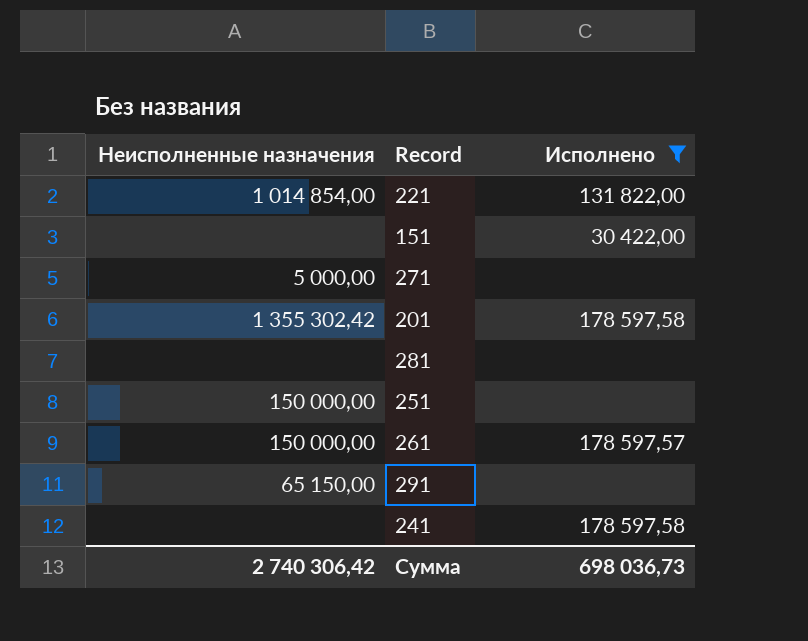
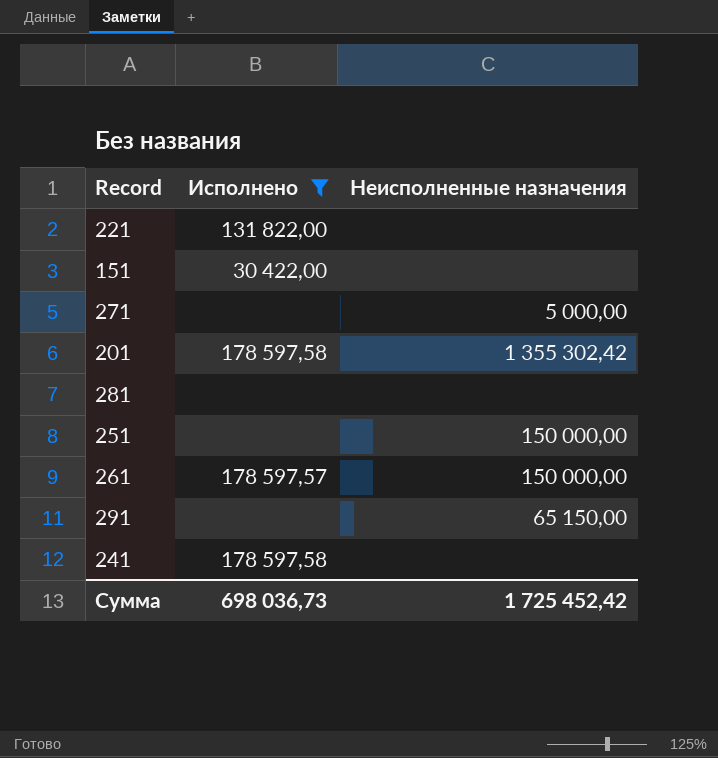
column Неисполненные назначения | position: 1 -> 3
221 | Неисполненные назначения: 1 014 854,00 -> none
Сумма | Неисполненные назначения: 2 740 306,42 -> 1 725 452,42

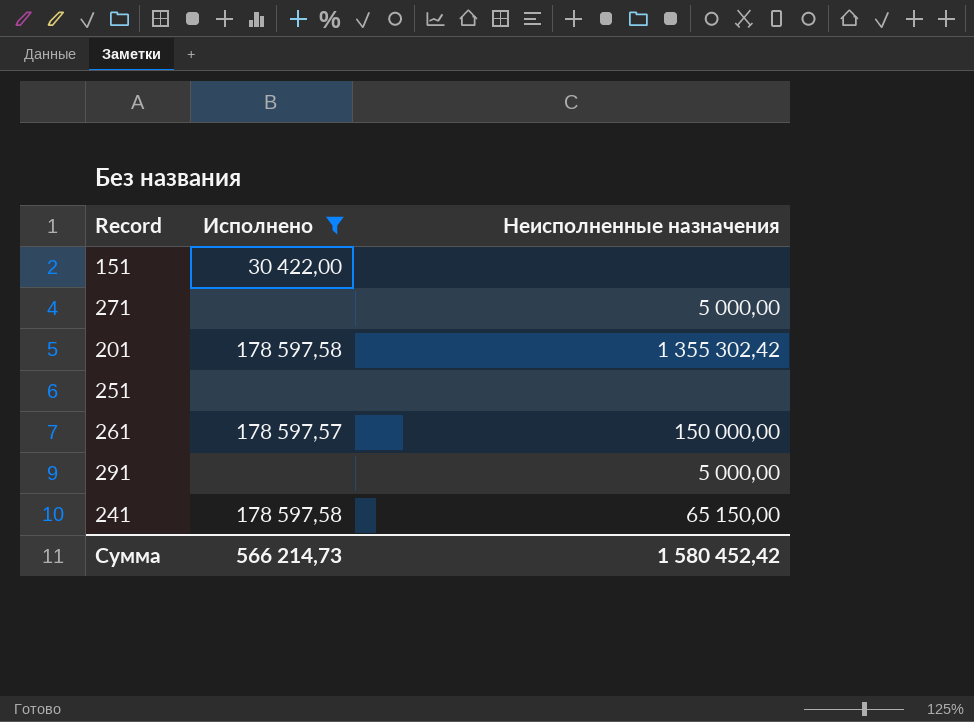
row 221: 131 822,00 | none -> none
row 281: none | none -> none
251 | Неисполненные назначения: 150 000,00 -> none
291 | Неисполненные назначения: 65 150,00 -> 5 000,00
241 | Неисполненные назначения: none -> 65 150,00
Сумма | Исполнено: 698 036,73 -> 566 214,73
Сумма | Неисполненные назначения: 1 725 452,42 -> 1 580 452,42

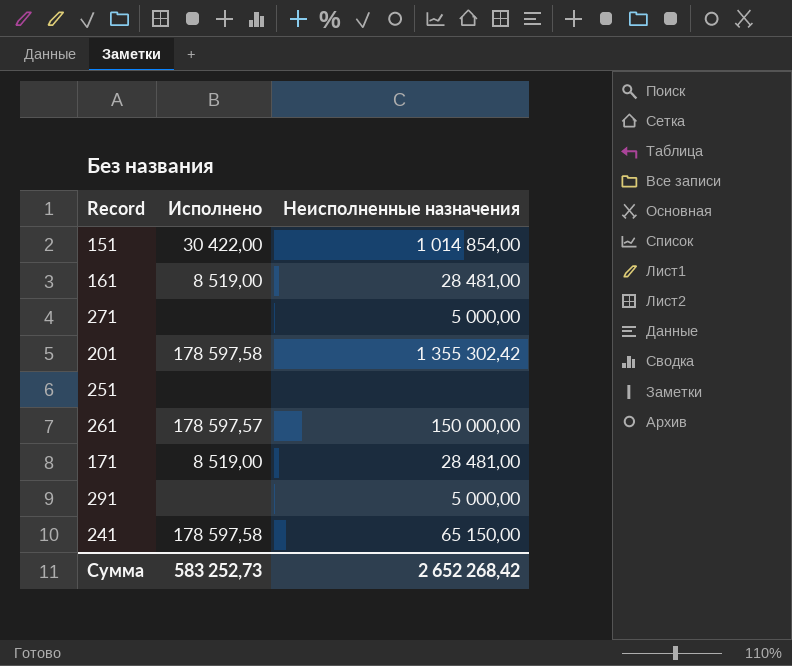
filter: Исполнено != 8 519,00 -> none
151 | Неисполненные назначения: none -> 1 014 854,00
Сумма | Исполнено: 566 214,73 -> 583 252,73
Сумма | Неисполненные назначения: 1 580 452,42 -> 2 652 268,42

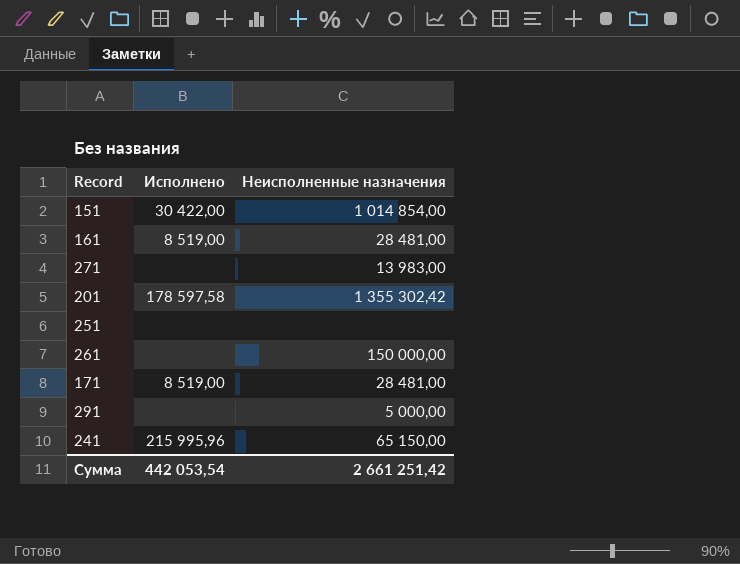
271 | Неисполненные назначения: 5 000,00 -> 13 983,00
261 | Исполнено: 178 597,57 -> none
241 | Исполнено: 178 597,58 -> 215 995,96
Сумма | Исполнено: 583 252,73 -> 442 053,54
Сумма | Неисполненные назначения: 2 652 268,42 -> 2 661 251,42

